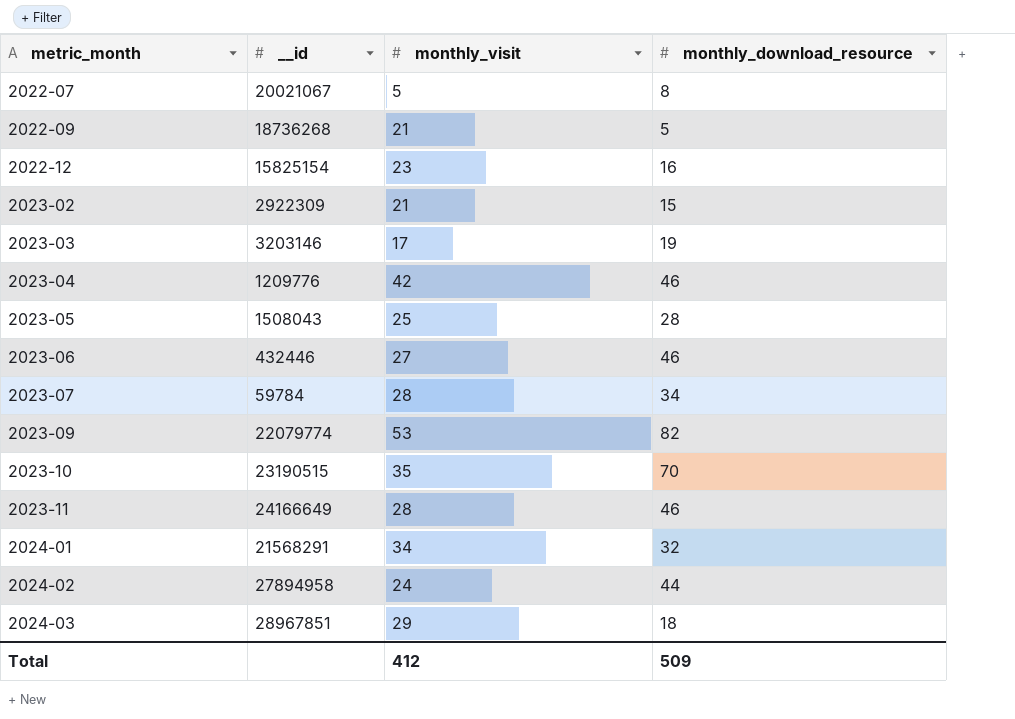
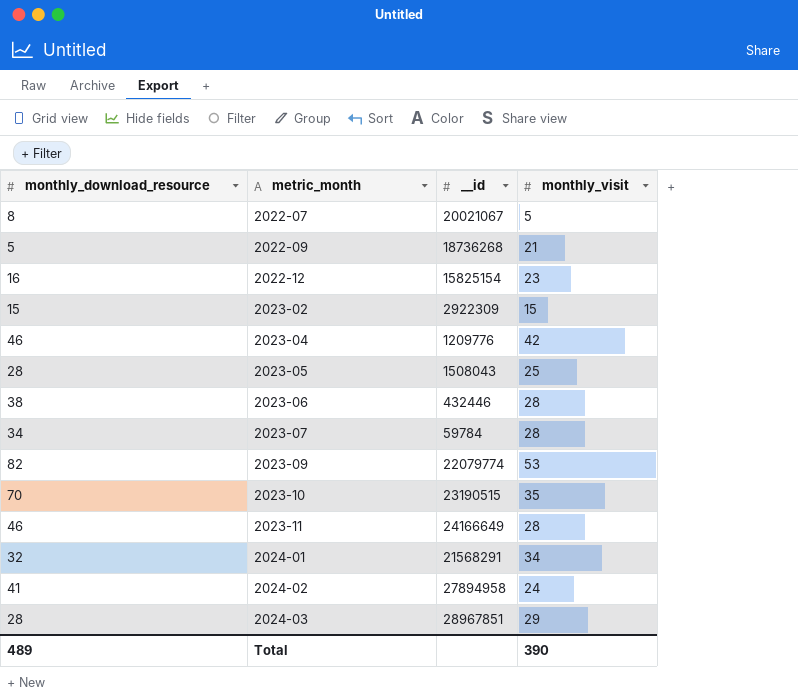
column monthly_download_resource | position: 4 -> 1
row 2023-03: 3203146 | 17 | 19 -> none
2023-02 | monthly_visit: 21 -> 15
2023-06 | monthly_download_resource: 46 -> 38
2023-06 | monthly_visit: 27 -> 28
2024-02 | monthly_download_resource: 44 -> 41
2024-03 | monthly_download_resource: 18 -> 28
Total | monthly_download_resource: 509 -> 489
Total | monthly_visit: 412 -> 390

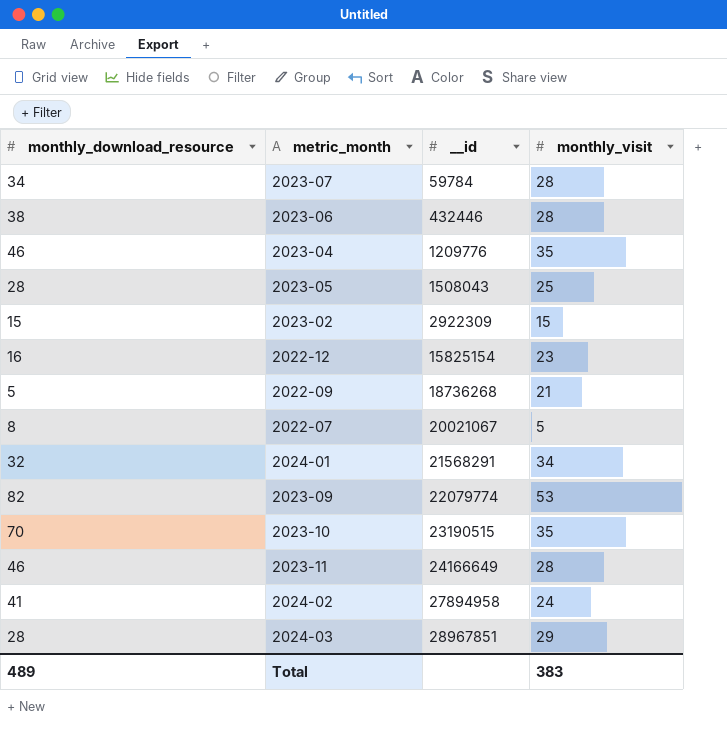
row order: metric_month ascending -> __id ascending
2023-04 | monthly_visit: 42 -> 35
Total | monthly_visit: 390 -> 383

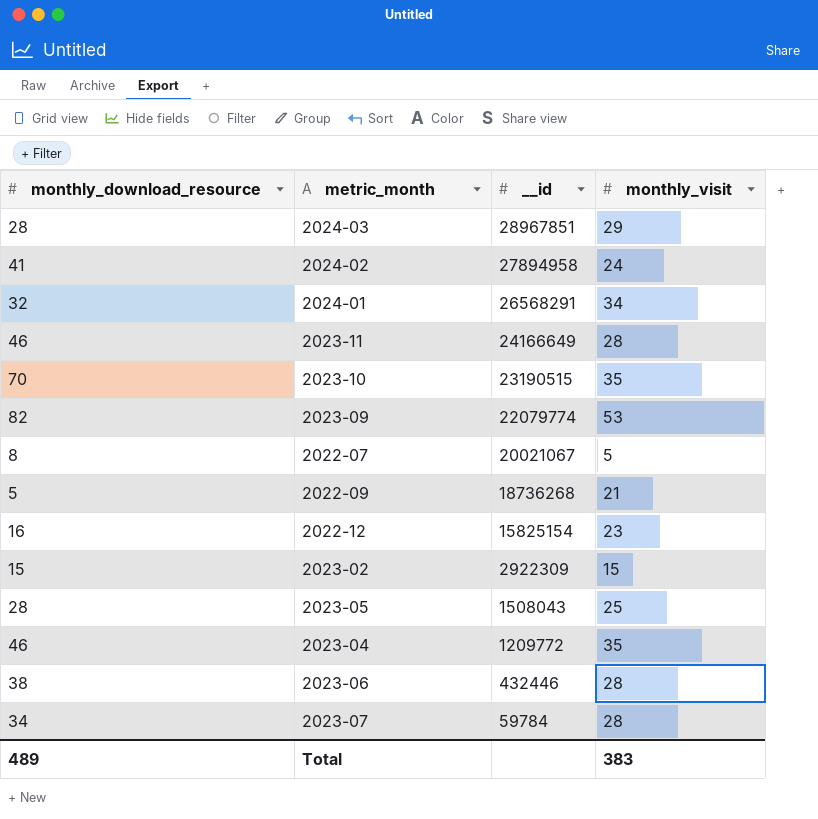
row order: __id ascending -> __id descending
2024-01 | __id: 21568291 -> 26568291
2023-04 | __id: 1209776 -> 1209772

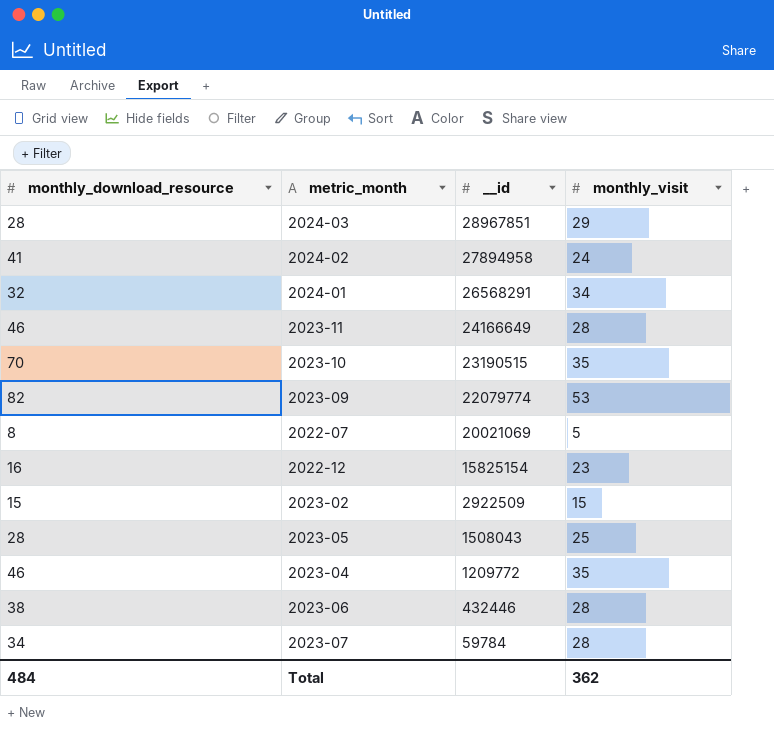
row 2022-09: 5 | 18736268 | 21 -> none
2022-07 | __id: 20021067 -> 20021069
2023-02 | __id: 2922309 -> 2922509
Total | monthly_download_resource: 489 -> 484
Total | monthly_visit: 383 -> 362

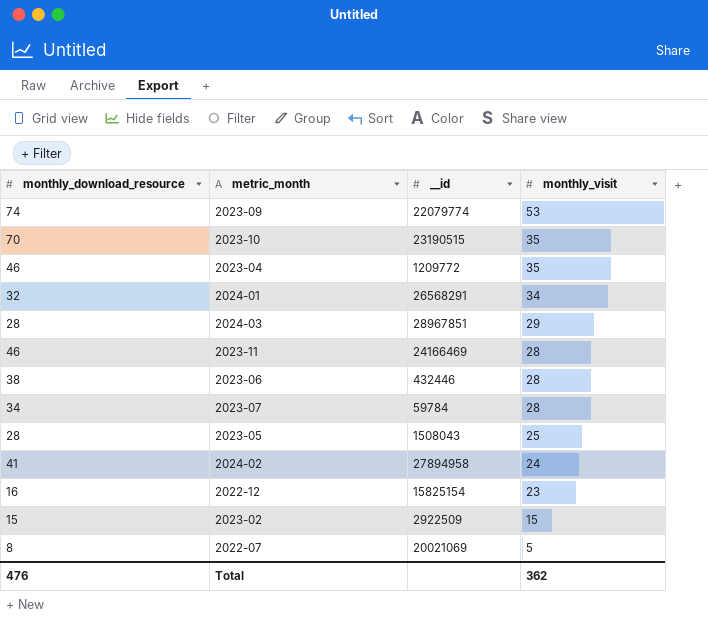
row order: __id descending -> monthly_visit descending
2023-09 | monthly_download_resource: 82 -> 74
2023-11 | __id: 24166649 -> 24166469
Total | monthly_download_resource: 484 -> 476

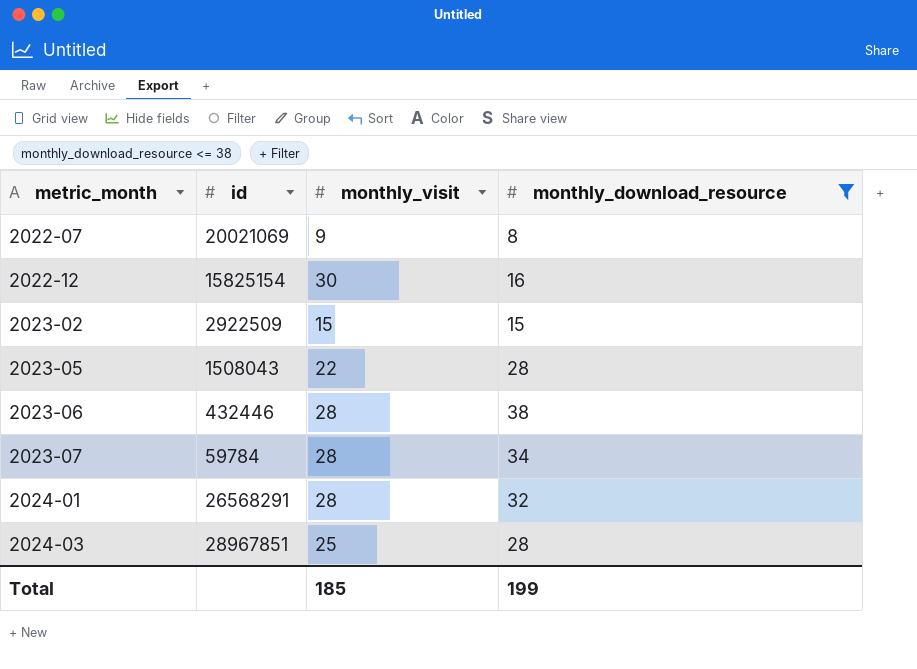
filter: none -> monthly_download_resource <= 38
row order: monthly_visit descending -> metric_month ascending
column name: __id -> id
column monthly_download_resource | position: 1 -> 4
2022-07 | monthly_visit: 5 -> 9
2022-12 | monthly_visit: 23 -> 30
2023-05 | monthly_visit: 25 -> 22
2024-01 | monthly_visit: 34 -> 28
2024-03 | monthly_visit: 29 -> 25
Total | monthly_visit: 362 -> 185
Total | monthly_download_resource: 476 -> 199

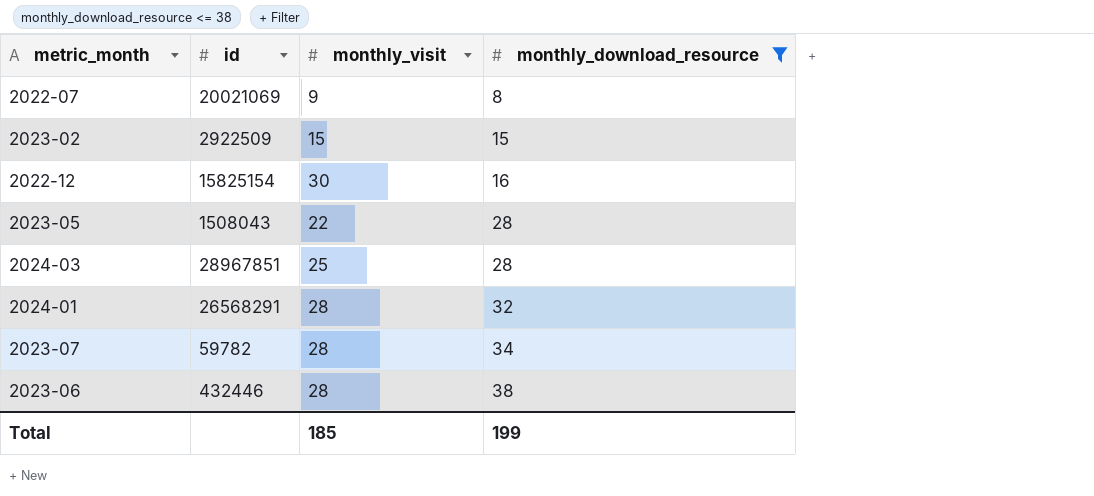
row order: metric_month ascending -> monthly_download_resource ascending
2023-07 | id: 59784 -> 59782

